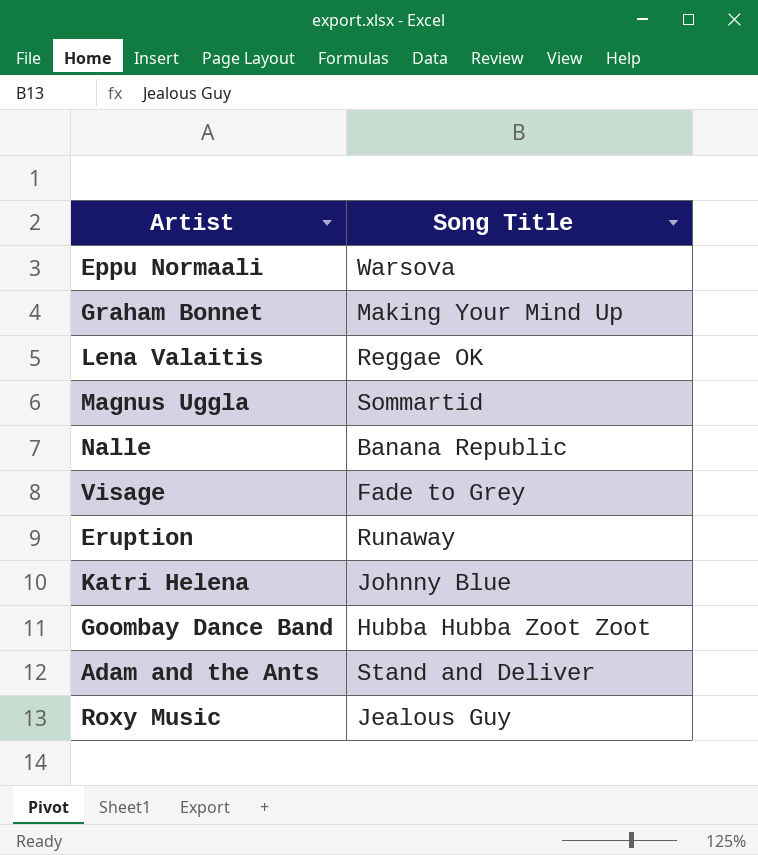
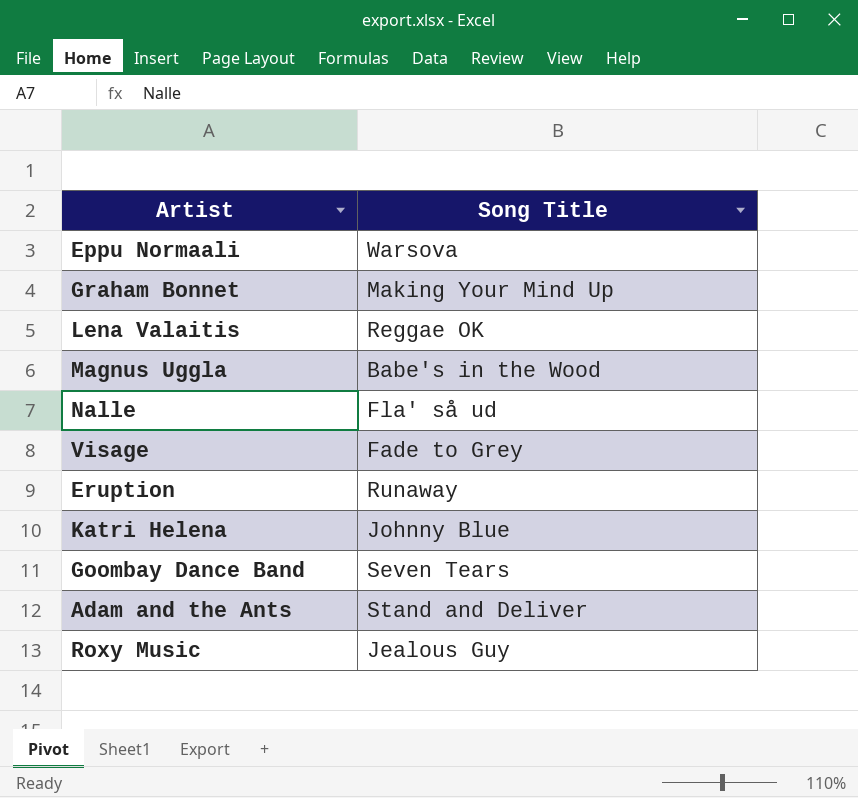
Magnus Uggla | Song Title: Sommartid -> Babe's in the Wood
Nalle | Song Title: Banana Republic -> Fla' så ud
Goombay Dance Band | Song Title: Hubba Hubba Zoot Zoot -> Seven Tears

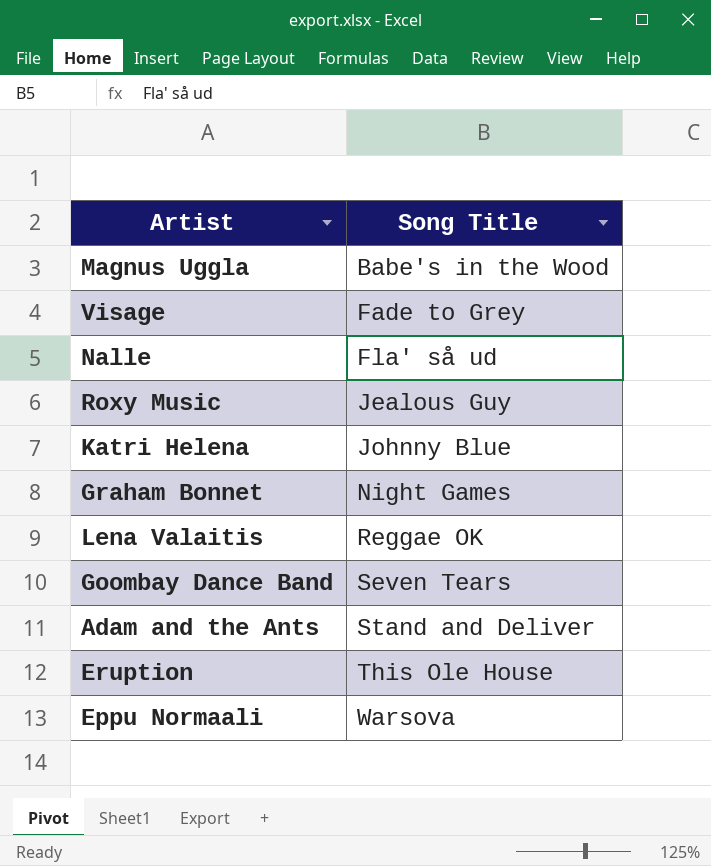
row order: none -> Song Title ascending
Graham Bonnet | Song Title: Making Your Mind Up -> Night Games
Eruption | Song Title: Runaway -> This Ole House

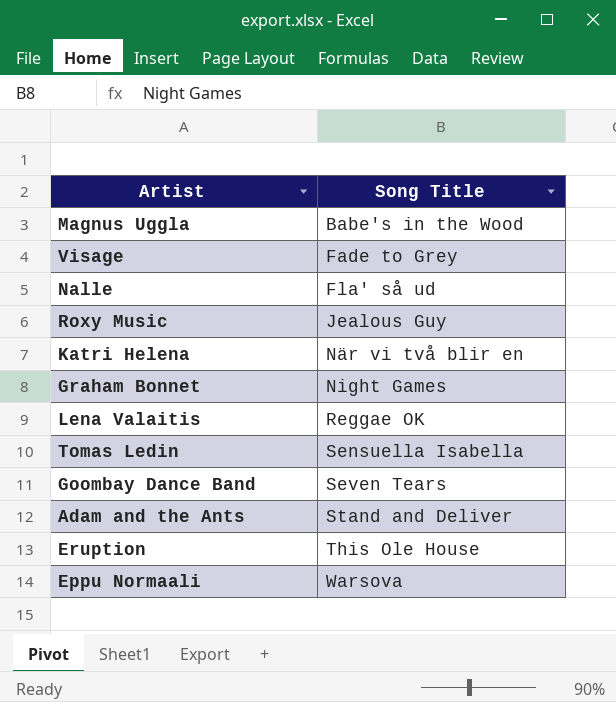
Katri Helena | Song Title: Johnny Blue -> När vi två blir en
row Tomas Ledin: none -> Sensuella Isabella

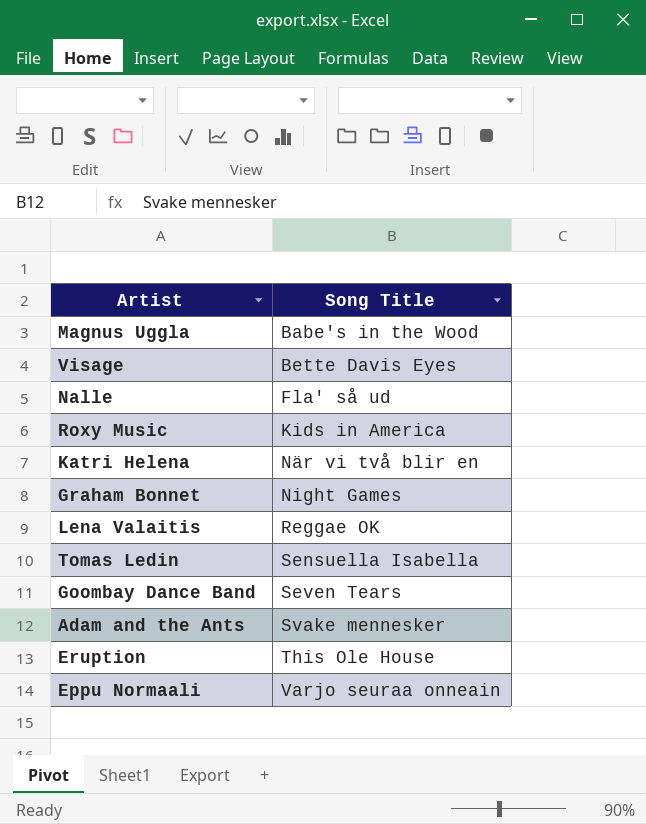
Visage | Song Title: Fade to Grey -> Bette Davis Eyes
Roxy Music | Song Title: Jealous Guy -> Kids in America
Adam and the Ants | Song Title: Stand and Deliver -> Svake mennesker
Eppu Normaali | Song Title: Warsova -> Varjo seuraa onneain

